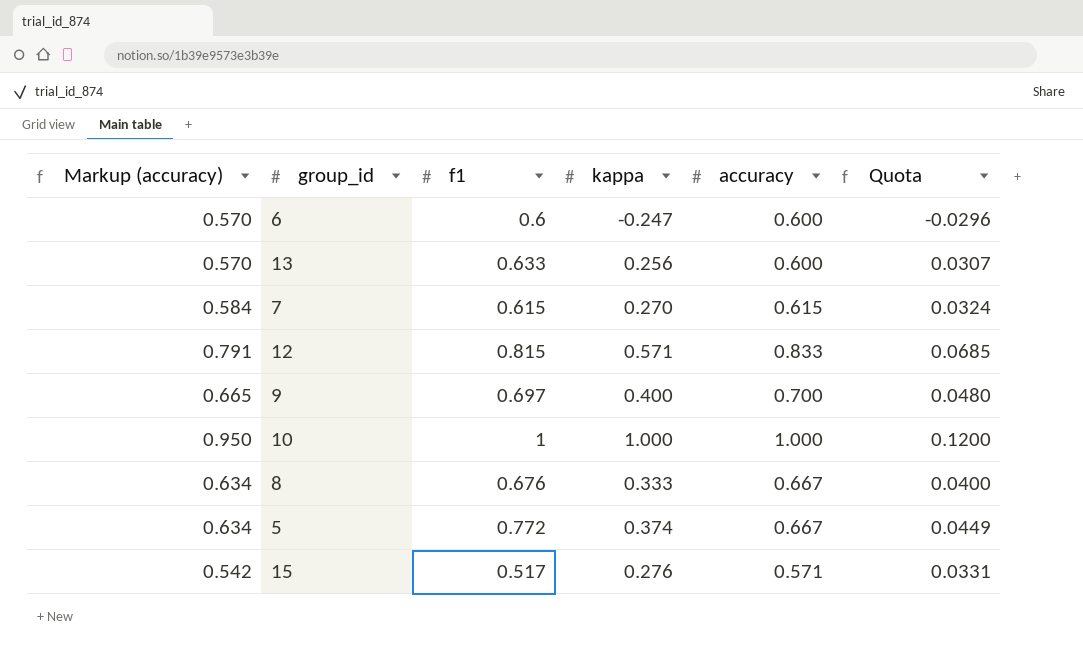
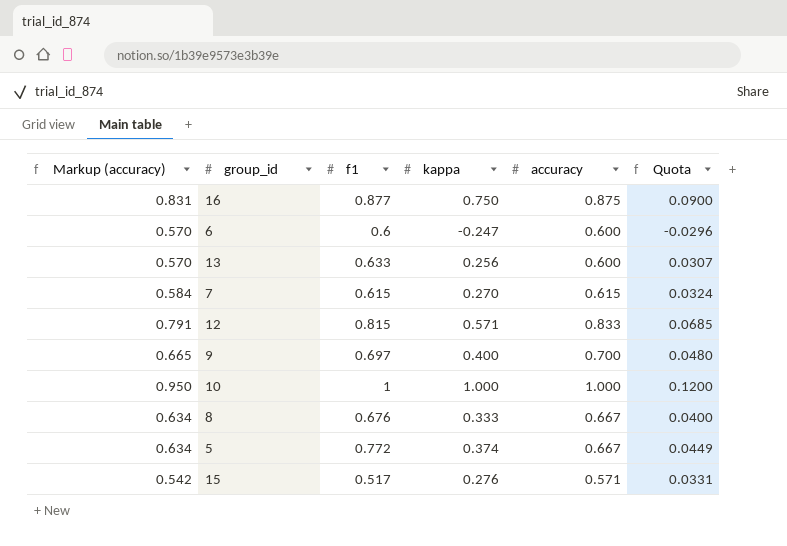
row 16: none -> 0.831 | 0.877 | 0.750 | 0.875 | 0.0900

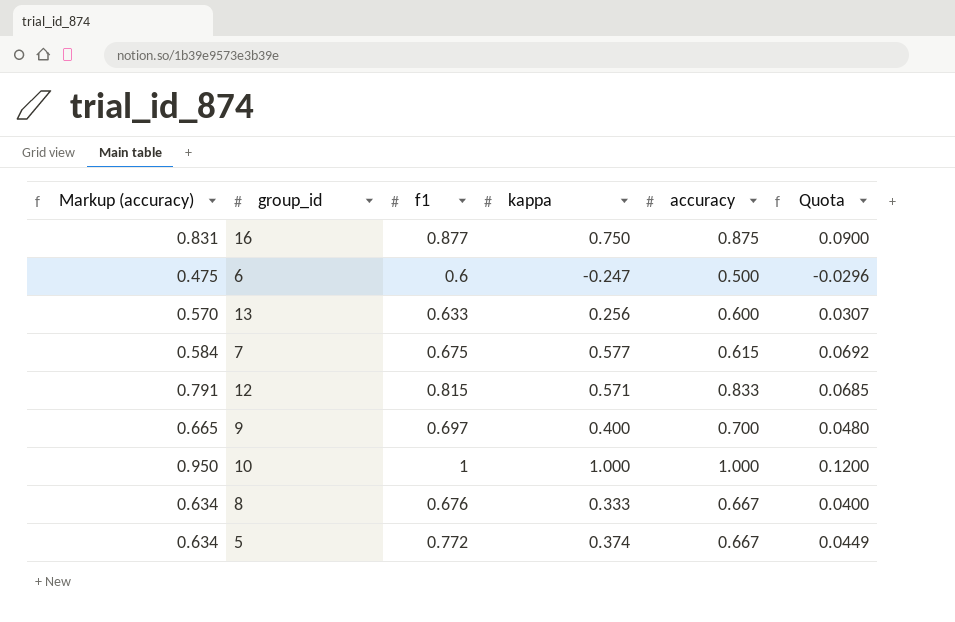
row 15: 0.542 | 0.517 | 0.276 | 0.571 | 0.0331 -> none
6 | Markup (accuracy): 0.570 -> 0.475
6 | accuracy: 0.600 -> 0.500
7 | f1: 0.615 -> 0.675
7 | kappa: 0.270 -> 0.577
7 | Quota: 0.0324 -> 0.0692

